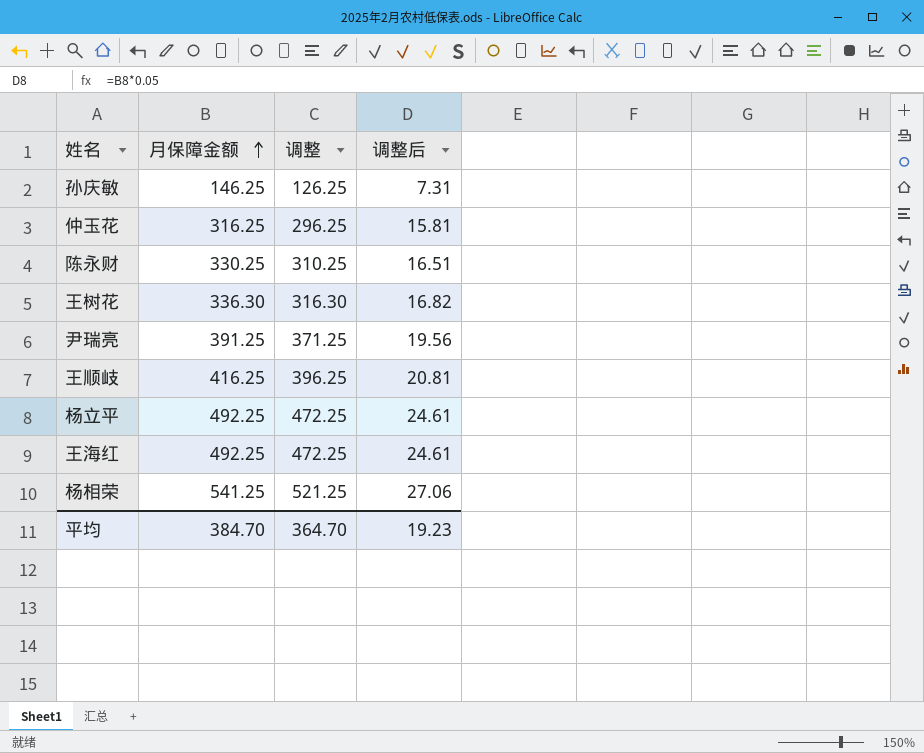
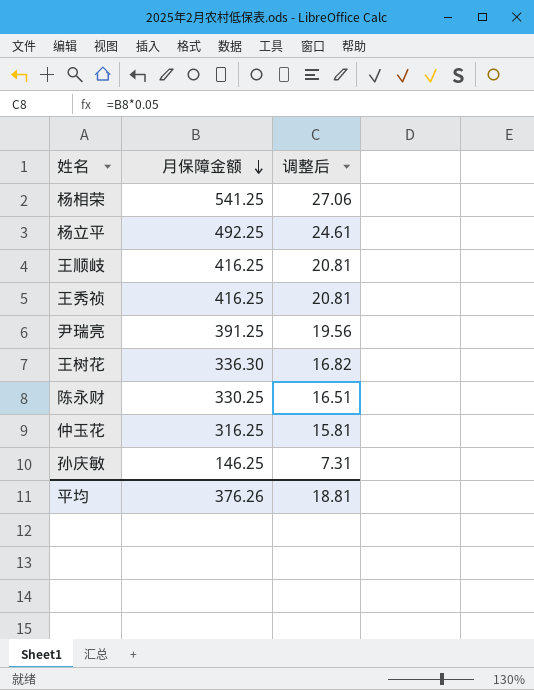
row order: 月保障金额 ascending -> 月保障金额 descending
column 调整 | formula: [月保障金额] - 20 -> none
row 王海红: 492.25 | 472.25 | 24.61 -> none
row 王秀祯: none -> 416.25 | 20.81
平均 | 月保障金额: 384.70 -> 376.26
平均 | 调整后: 19.23 -> 18.81

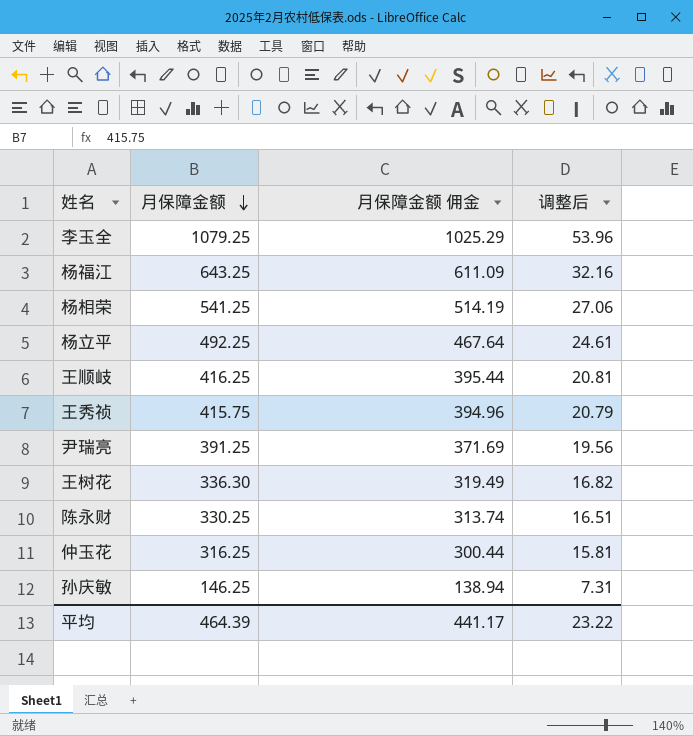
column 月保障金额 佣金 | formula: none -> [月保障金额] * 0.95
row 李玉全: none -> 1079.25 | 1025.29 | 53.96
row 杨福江: none -> 643.25 | 611.09 | 32.16
王秀祯 | 月保障金额: 416.25 -> 415.75
王秀祯 | 调整后: 20.81 -> 20.79
平均 | 月保障金额: 376.26 -> 464.39
平均 | 调整后: 18.81 -> 23.22

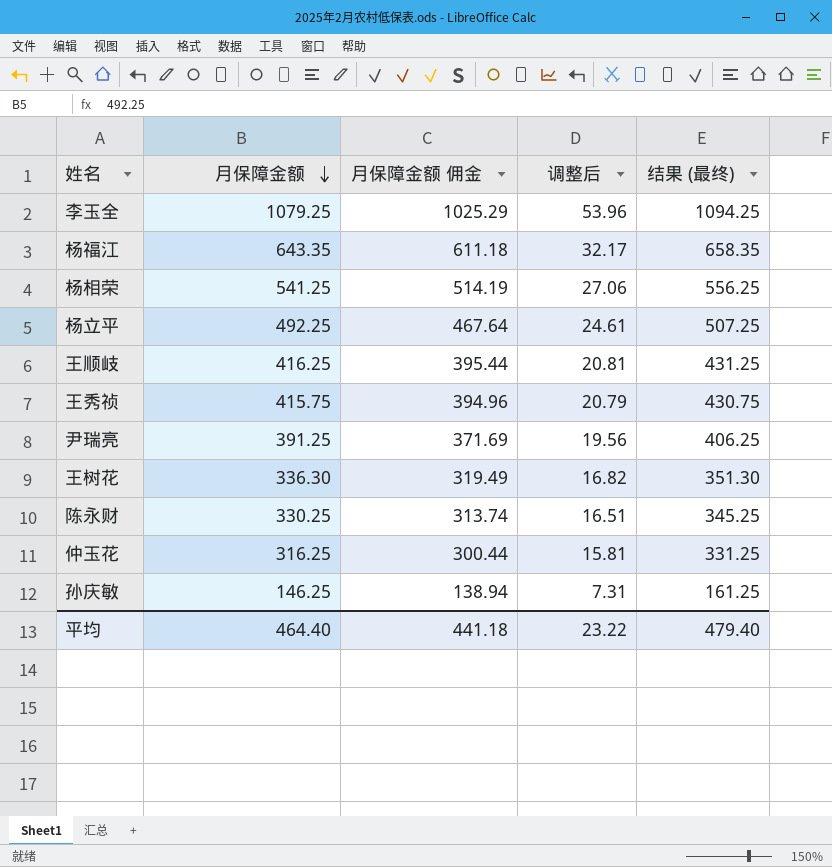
column 结果 (最终) | formula: none -> [月保障金额] + 15
杨福江 | 月保障金额: 643.25 -> 643.35
杨福江 | 月保障金额 佣金: 611.09 -> 611.18
杨福江 | 调整后: 32.16 -> 32.17
平均 | 月保障金额: 464.39 -> 464.40
平均 | 月保障金额 佣金: 441.17 -> 441.18

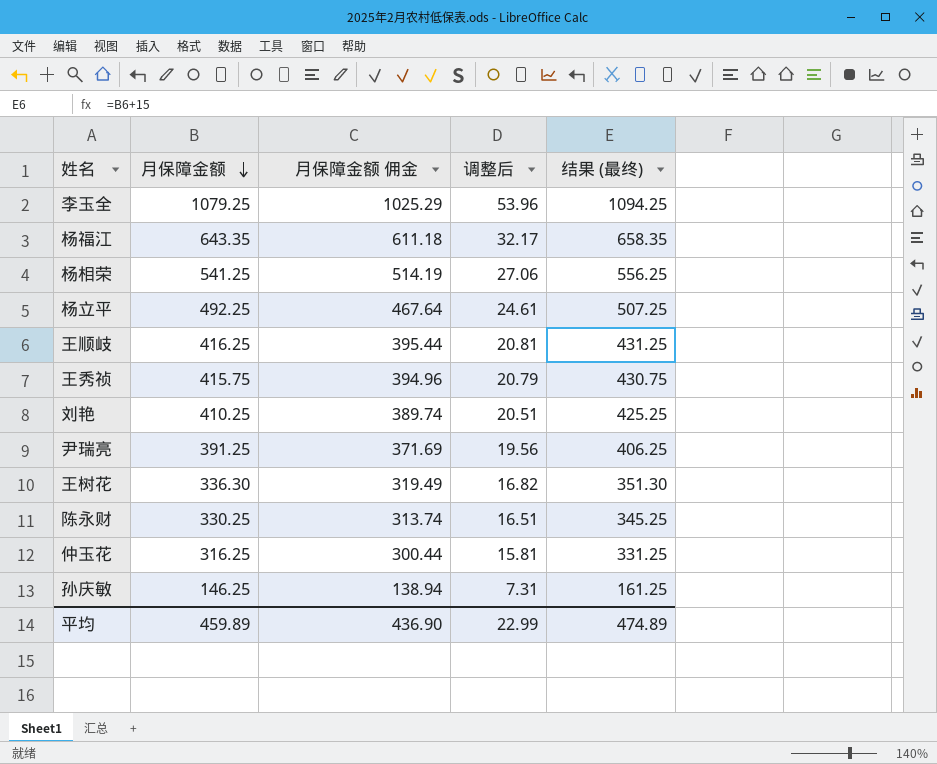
row 刘艳: none -> 410.25 | 389.74 | 20.51 | 425.25
平均 | 月保障金额: 464.40 -> 459.89
平均 | 月保障金额 佣金: 441.18 -> 436.90
平均 | 调整后: 23.22 -> 22.99
平均 | 结果 (最终): 479.40 -> 474.89

